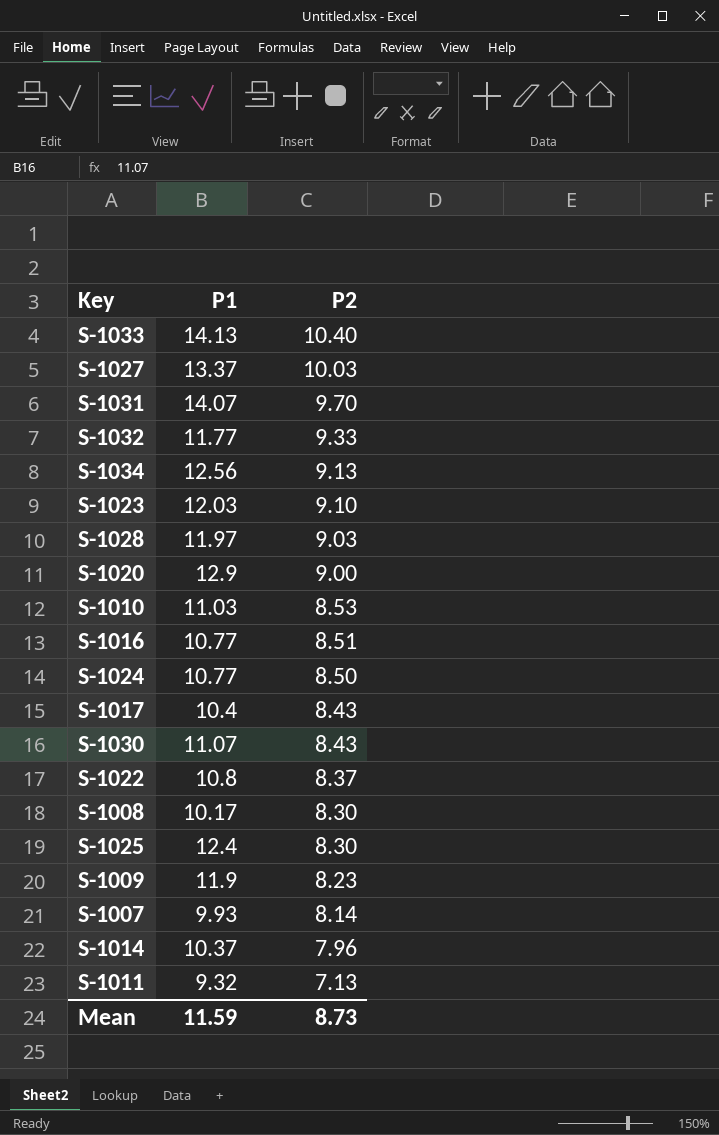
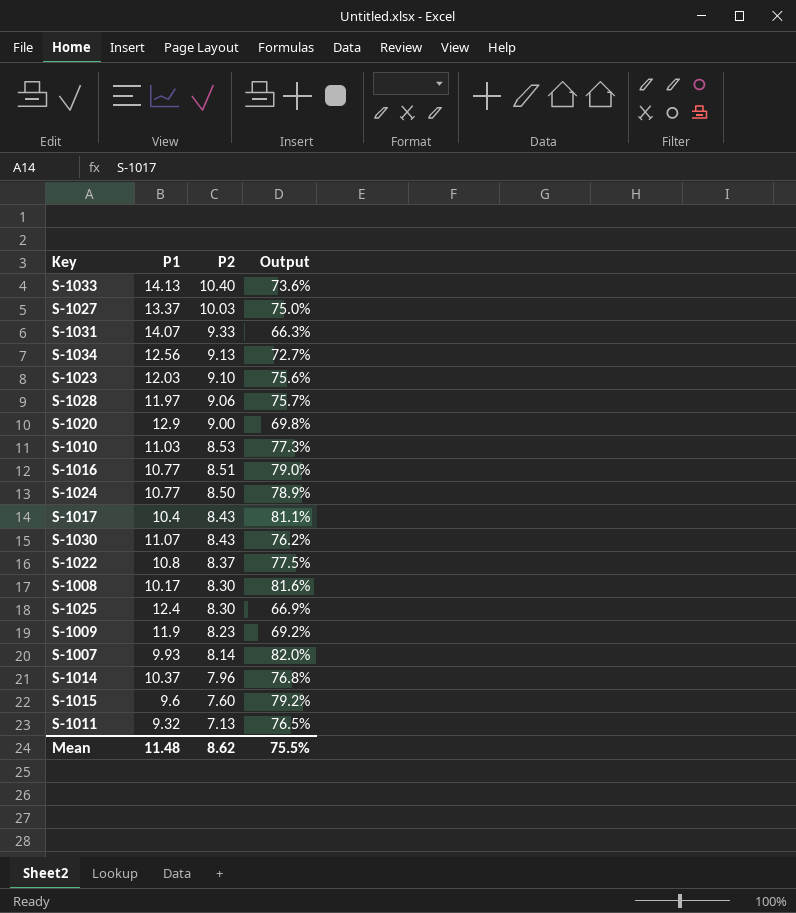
column Output | formula: none -> [P2] / [P1]
row S-1032: 11.77 | 9.33 -> none
S-1031 | P2: 9.70 -> 9.33
S-1028 | P2: 9.03 -> 9.06
row S-1015: none -> 9.6 | 7.60 | 79.2%
Mean | P1: 11.59 -> 11.48
Mean | P2: 8.73 -> 8.62

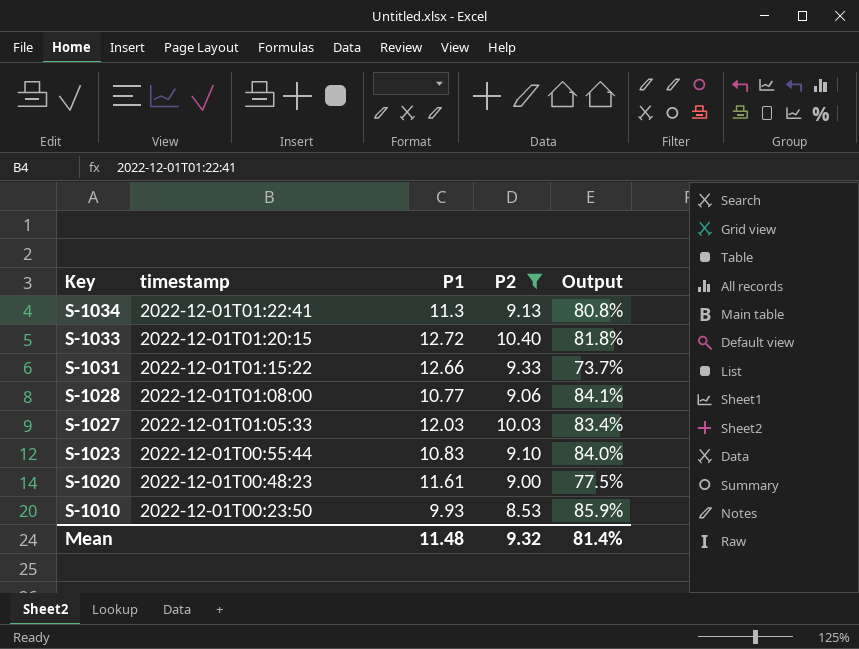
filter: none -> P2 >= 8.53
row order: P2 descending -> Key descending
column timestamp | position: none -> 2
S-1034 | P1: 12.56 -> 11.3
S-1034 | Output: 72.7% -> 80.8%
S-1033 | P1: 14.13 -> 12.72
S-1033 | Output: 73.6% -> 81.8%
S-1031 | P1: 14.07 -> 12.66
S-1031 | Output: 66.3% -> 73.7%
S-1028 | P1: 11.97 -> 10.77
S-1028 | Output: 75.7% -> 84.1%
S-1027 | P1: 13.37 -> 12.03
S-1027 | Output: 75.0% -> 83.4%
S-1023 | P1: 12.03 -> 10.83
S-1023 | Output: 75.6% -> 84.0%
S-1020 | P1: 12.9 -> 11.61
S-1020 | Output: 69.8% -> 77.5%
S-1010 | P1: 11.03 -> 9.93
S-1010 | Output: 77.3% -> 85.9%
Mean | P2: 8.62 -> 9.32
Mean | Output: 75.5% -> 81.4%

